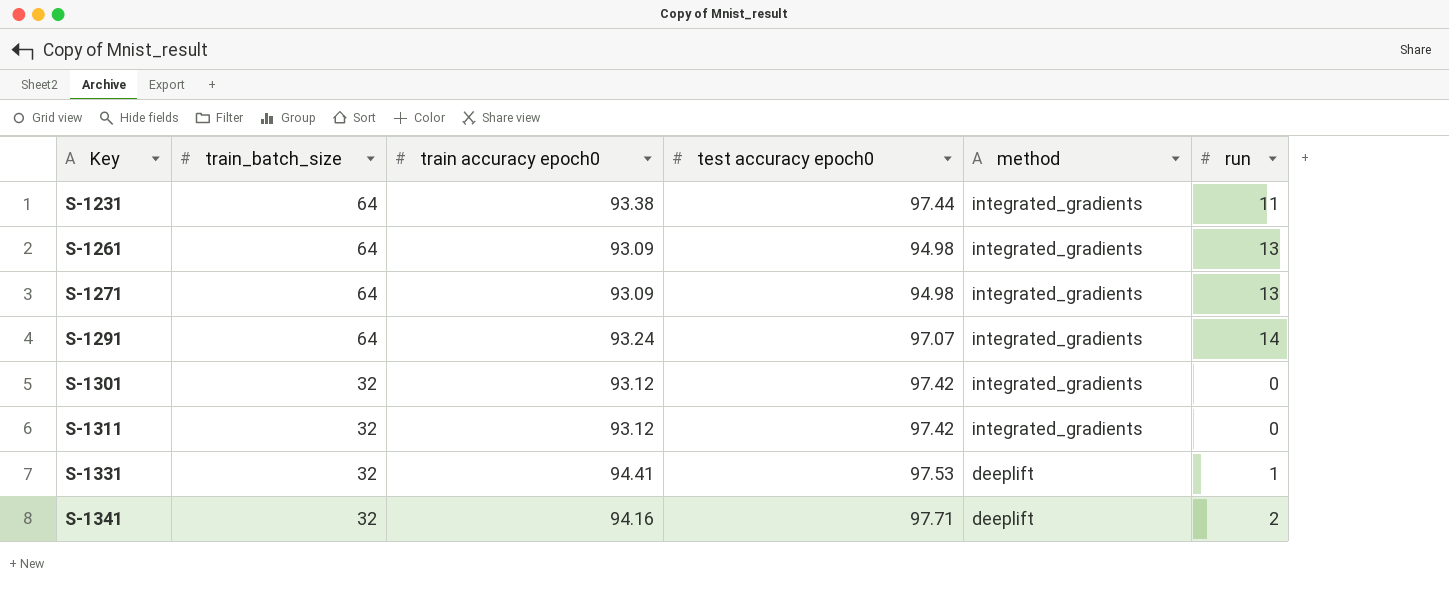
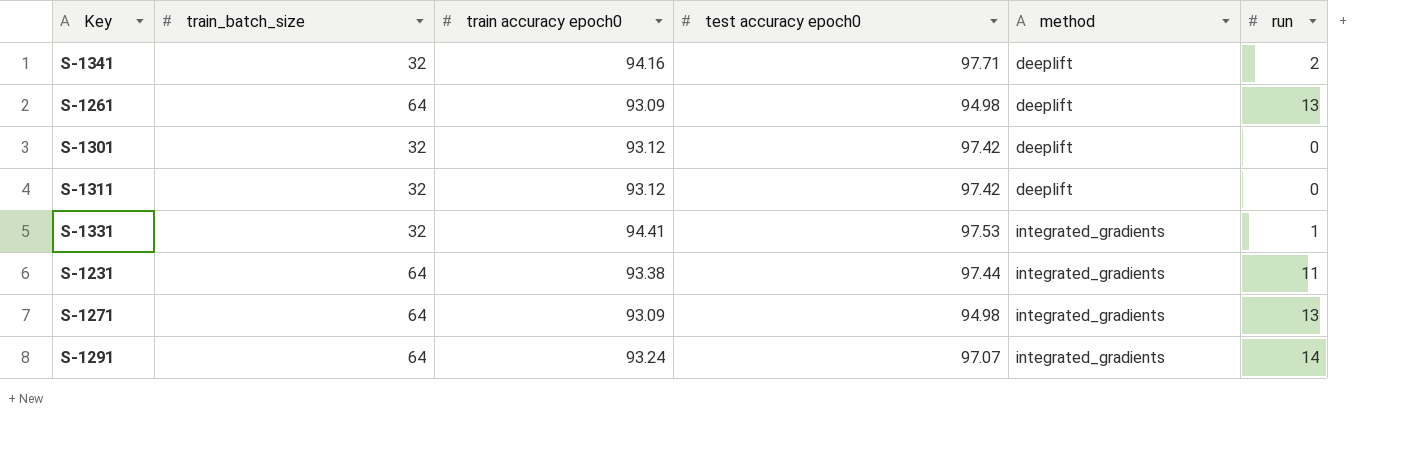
row order: Key ascending -> method ascending
S-1261 | method: integrated_gradients -> deeplift
S-1301 | method: integrated_gradients -> deeplift
S-1311 | method: integrated_gradients -> deeplift
S-1331 | method: deeplift -> integrated_gradients

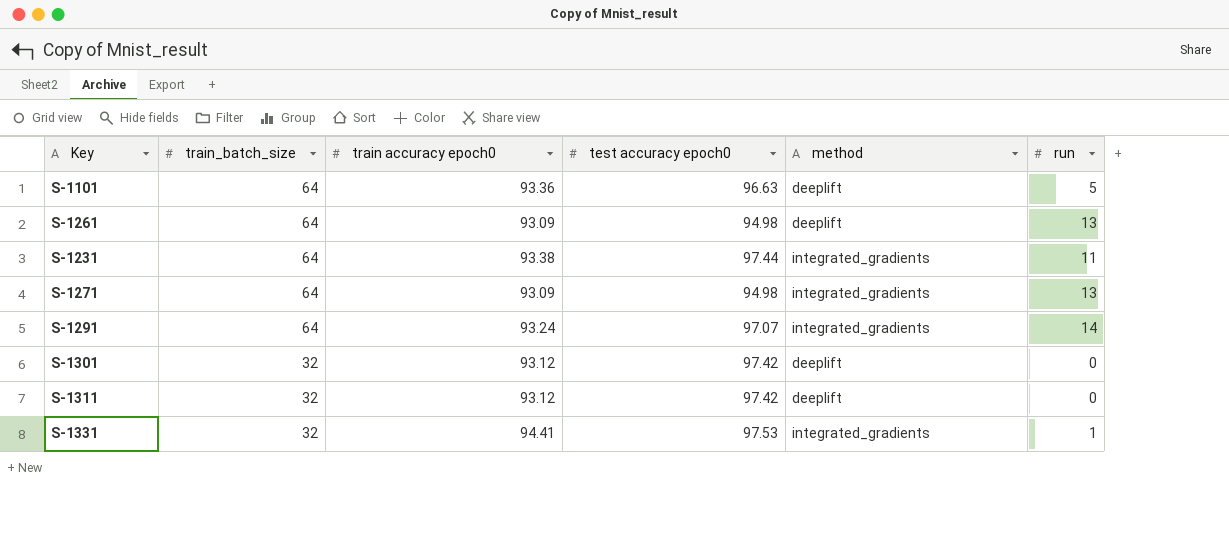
row order: method ascending -> train_batch_size descending
row S-1341: 32 | 94.16 | 97.71 | deeplift | 2 -> none
row S-1101: none -> 64 | 93.36 | 96.63 | deeplift | 5

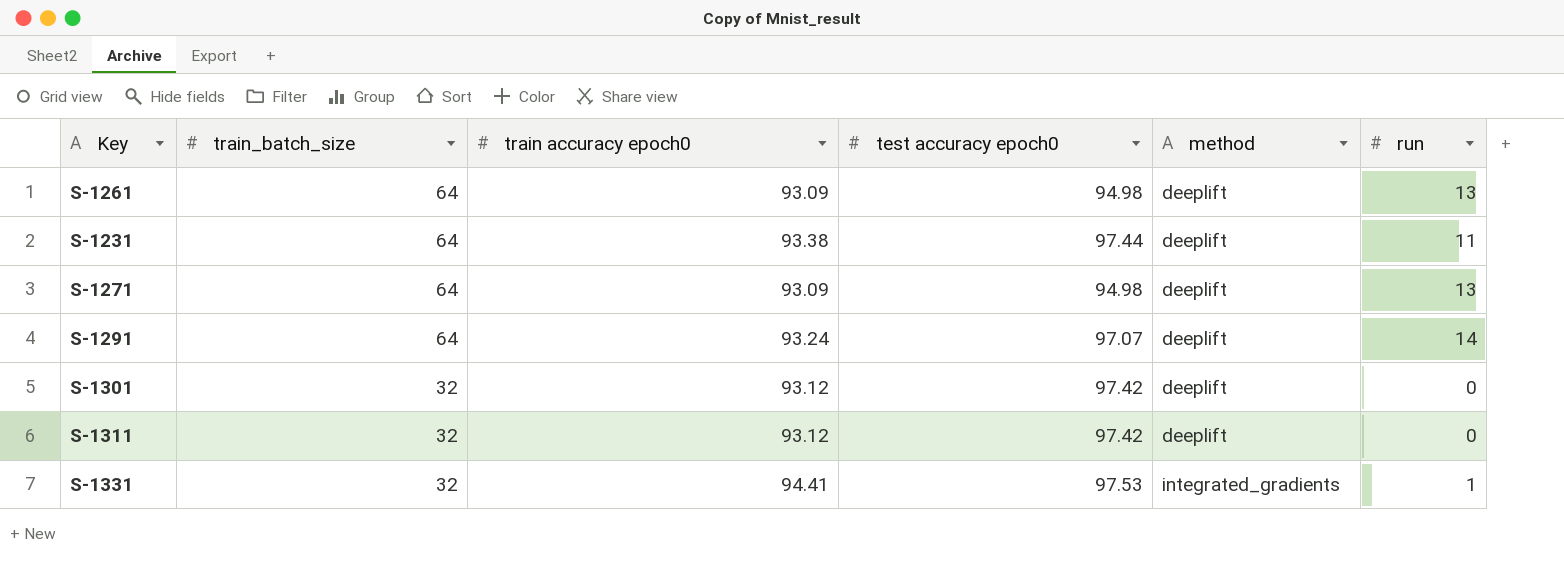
row S-1101: 64 | 93.36 | 96.63 | deeplift | 5 -> none
S-1231 | method: integrated_gradients -> deeplift
S-1271 | method: integrated_gradients -> deeplift
S-1291 | method: integrated_gradients -> deeplift

